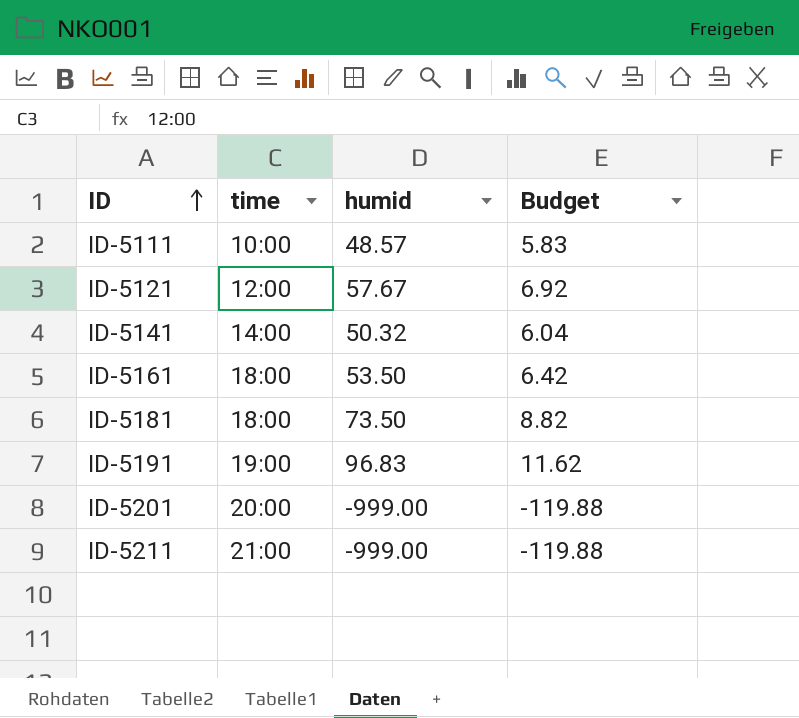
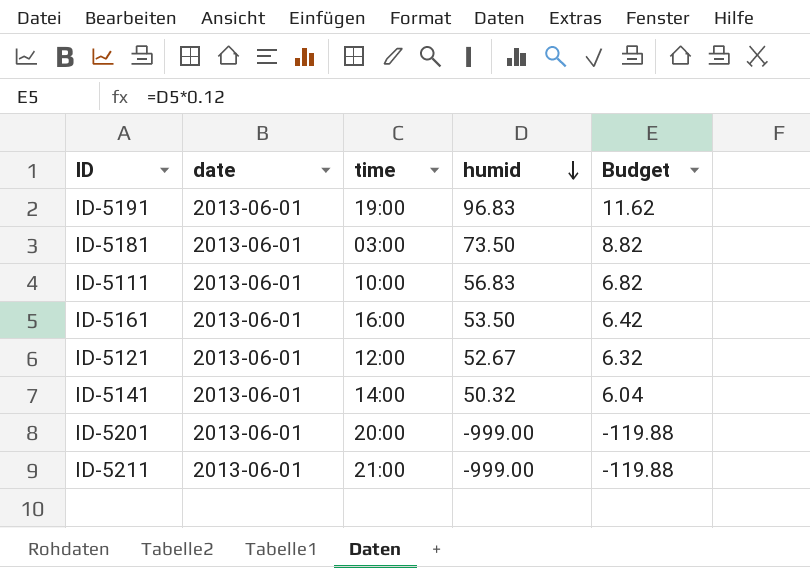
row order: ID ascending -> humid descending
column date | position: none -> 2
ID-5181 | time: 18:00 -> 03:00
ID-5111 | humid: 48.57 -> 56.83
ID-5111 | Budget: 5.83 -> 6.82
ID-5161 | time: 18:00 -> 16:00
ID-5121 | humid: 57.67 -> 52.67
ID-5121 | Budget: 6.92 -> 6.32

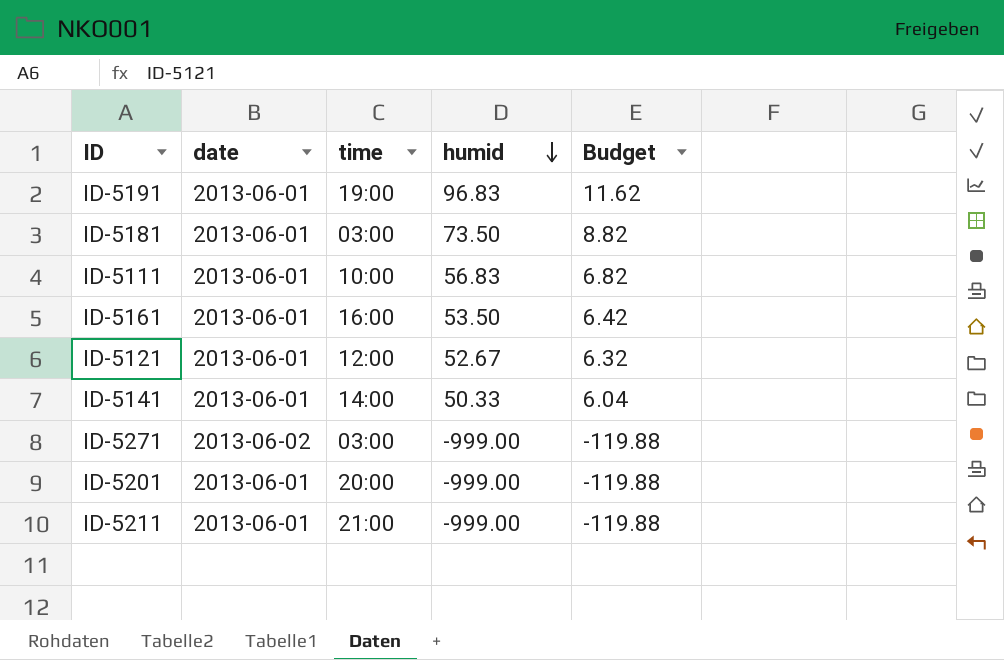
ID-5141 | humid: 50.32 -> 50.33
row ID-5271: none -> 2013-06-02 | 03:00 | -999.00 | -119.88

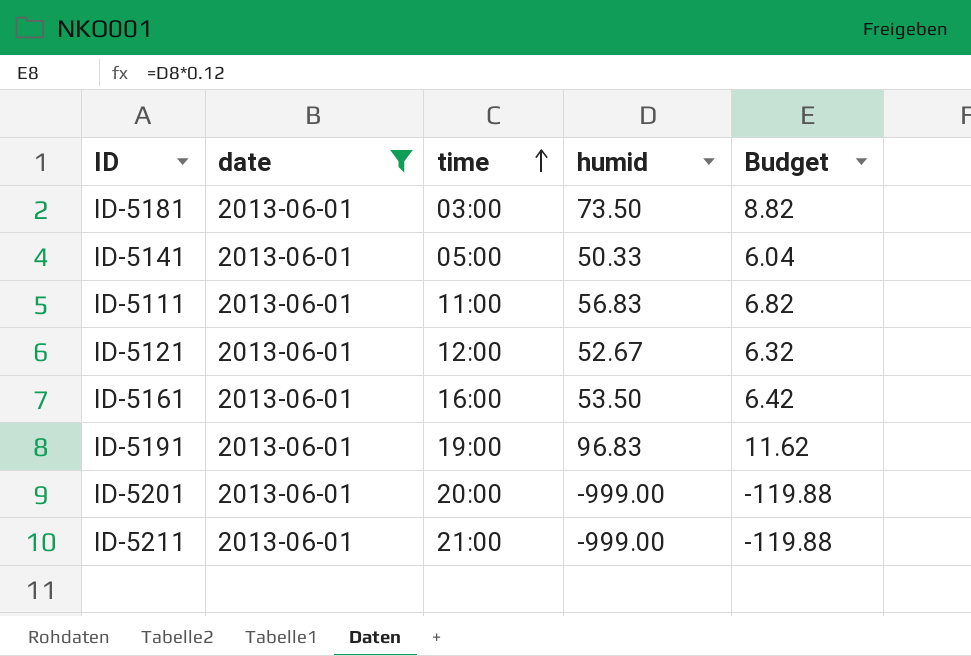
filter: none -> date = 2013-06-01
row order: humid descending -> time ascending
ID-5141 | time: 14:00 -> 05:00
ID-5111 | time: 10:00 -> 11:00

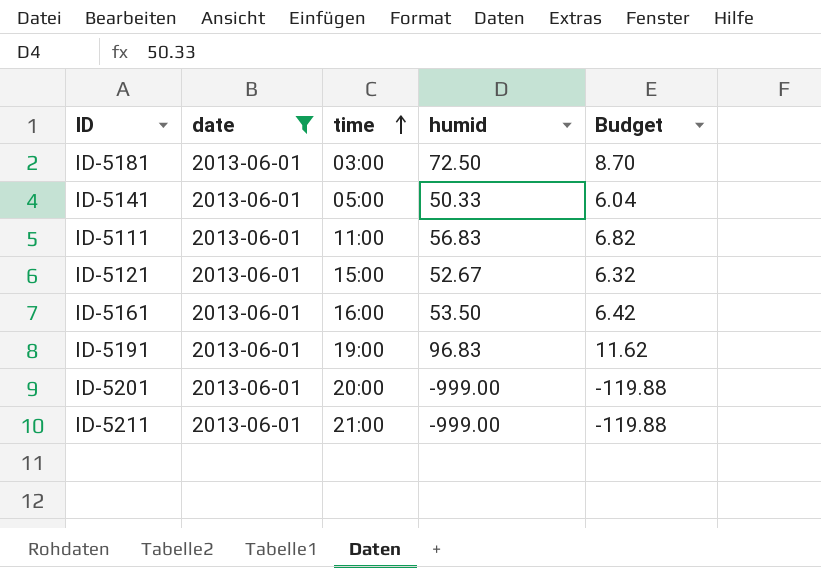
ID-5181 | humid: 73.50 -> 72.50
ID-5181 | Budget: 8.82 -> 8.70
ID-5121 | time: 12:00 -> 15:00

